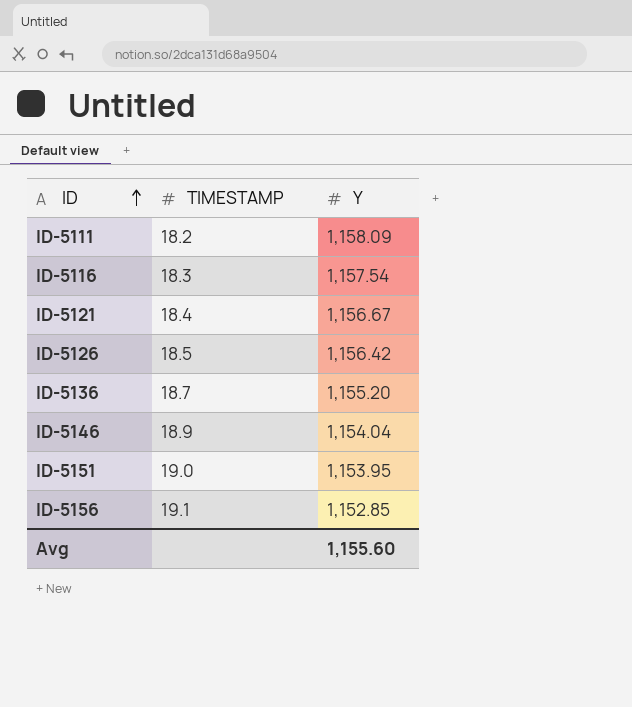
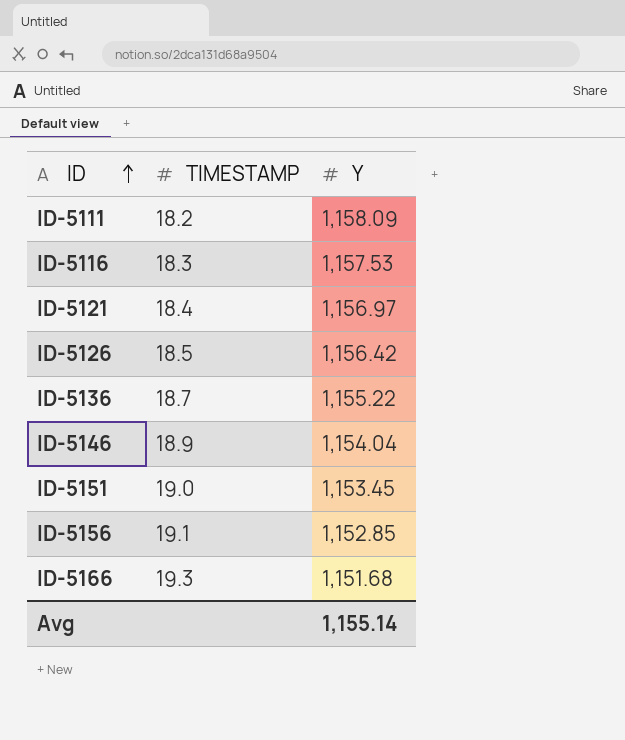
ID-5116 | Y: 1,157.54 -> 1,157.53
ID-5121 | Y: 1,156.67 -> 1,156.97
ID-5136 | Y: 1,155.20 -> 1,155.22
ID-5151 | Y: 1,153.95 -> 1,153.45
row ID-5166: none -> 19.3 | 1,151.68
Avg | Y: 1,155.60 -> 1,155.14

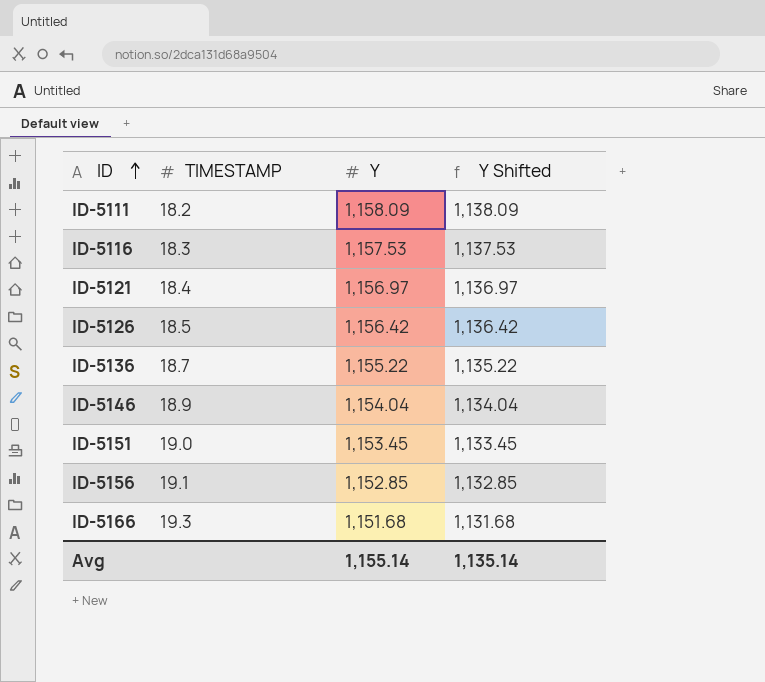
column Y Shifted | formula: none -> [Y] - 20

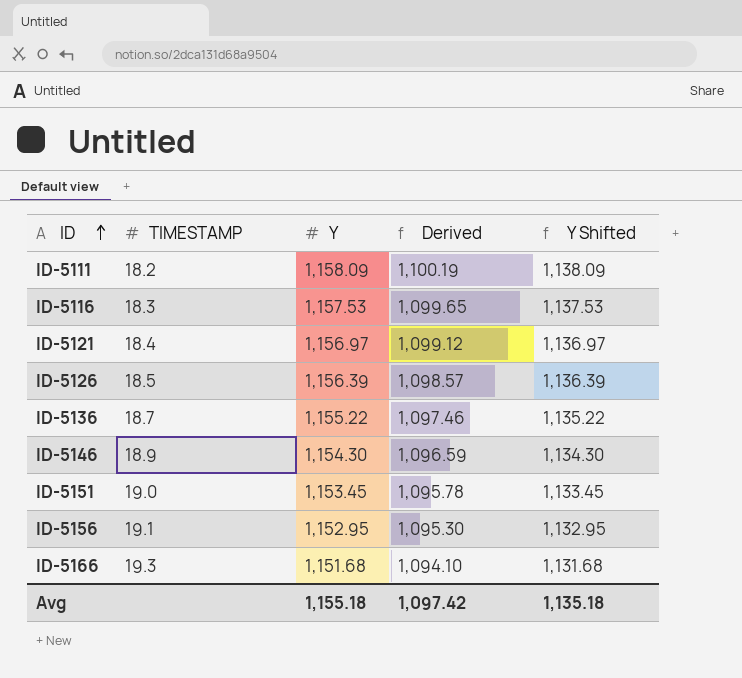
column Derived | formula: none -> [Y] * 0.95
ID-5126 | Y: 1,156.42 -> 1,156.39
ID-5126 | Y Shifted: 1,136.42 -> 1,136.39
ID-5146 | Y: 1,154.04 -> 1,154.30
ID-5146 | Y Shifted: 1,134.04 -> 1,134.30
ID-5156 | Y: 1,152.85 -> 1,152.95
ID-5156 | Y Shifted: 1,132.85 -> 1,132.95
Avg | Y: 1,155.14 -> 1,155.18
Avg | Y Shifted: 1,135.14 -> 1,135.18

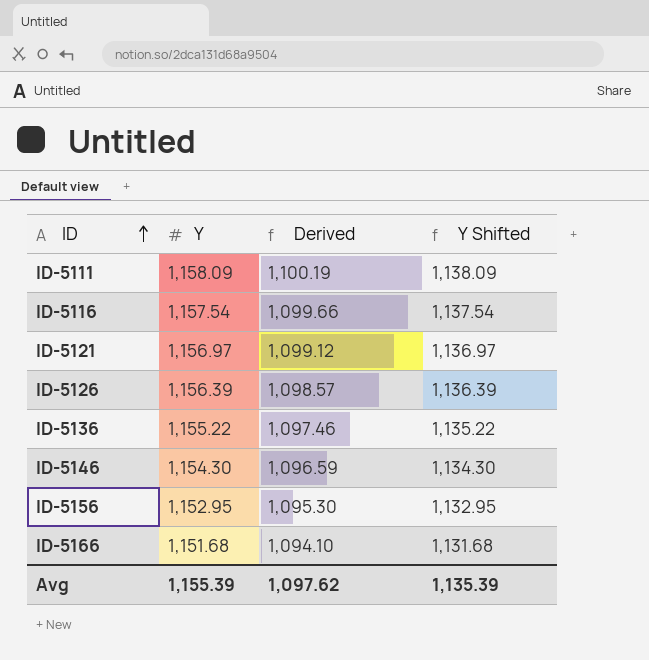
column TIMESTAMP | position: 2 -> none
row ID-5151: 19.0 | 1,153.45 | 1,095.78 | 1,133.45 -> none
ID-5116 | Y: 1,157.53 -> 1,157.54
ID-5116 | Derived: 1,099.65 -> 1,099.66
ID-5116 | Y Shifted: 1,137.53 -> 1,137.54
Avg | Y: 1,155.18 -> 1,155.39
Avg | Derived: 1,097.42 -> 1,097.62
Avg | Y Shifted: 1,135.18 -> 1,135.39

